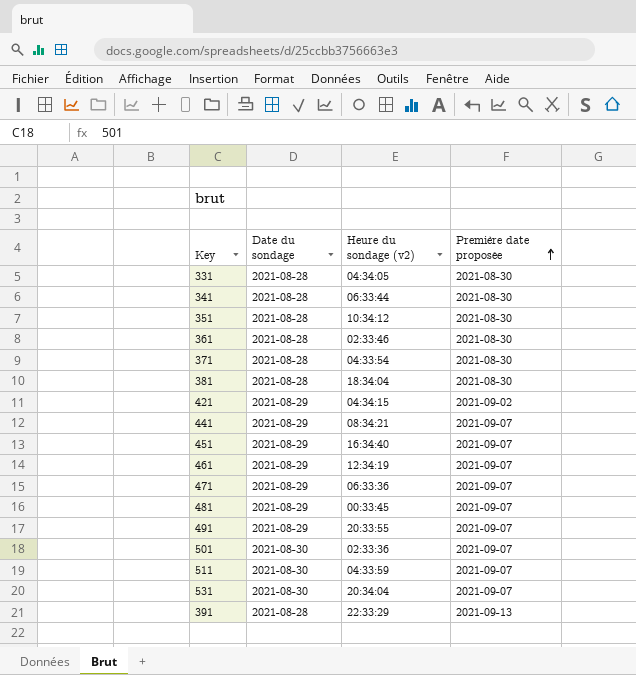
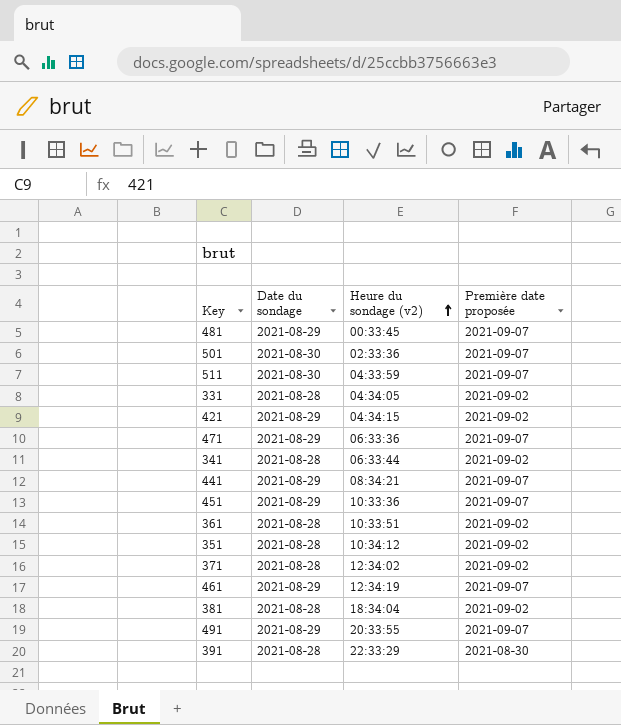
row order: Première date proposée ascending -> Heure du sondage (v2) ascending
row 531: 2021-08-30 | 20:34:04 | 2021-09-07 -> none
331 | Première date proposée: 2021-08-30 -> 2021-09-02
341 | Première date proposée: 2021-08-30 -> 2021-09-02
451 | Heure du sondage (v2): 16:34:40 -> 10:33:36
361 | Heure du sondage (v2): 02:33:46 -> 10:33:51
361 | Première date proposée: 2021-08-30 -> 2021-09-02
351 | Première date proposée: 2021-08-30 -> 2021-09-02
371 | Heure du sondage (v2): 04:33:54 -> 12:34:02
371 | Première date proposée: 2021-08-30 -> 2021-09-02
381 | Première date proposée: 2021-08-30 -> 2021-09-02
391 | Première date proposée: 2021-09-13 -> 2021-08-30

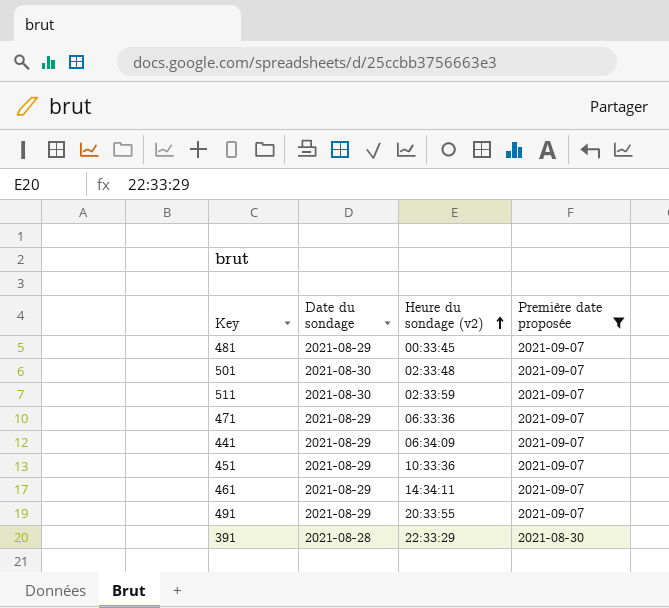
filter: none -> Première date proposée != 2021-09-02
501 | Heure du sondage (v2): 02:33:36 -> 02:33:48
511 | Heure du sondage (v2): 04:33:59 -> 02:33:59
441 | Heure du sondage (v2): 08:34:21 -> 06:34:09
461 | Heure du sondage (v2): 12:34:19 -> 14:34:11

